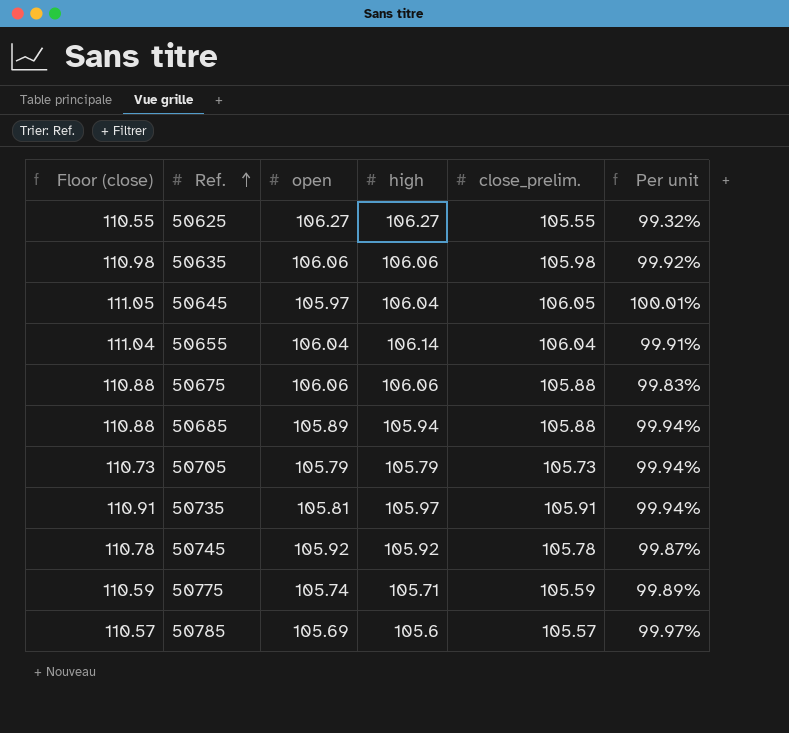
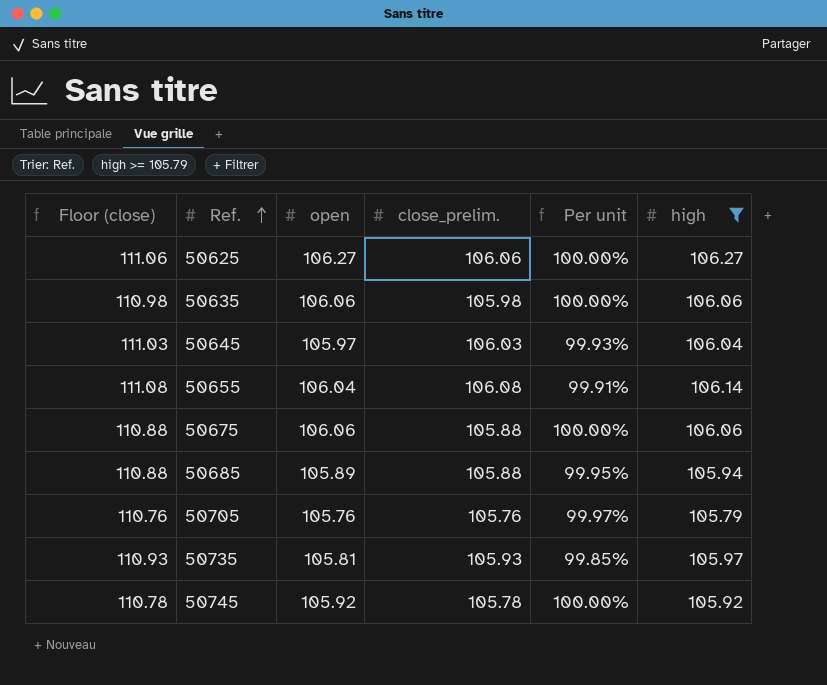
filter: none -> high >= 105.79
column Per unit | formula: [close_prelim.] / [high] -> [open] / [high]
column high | position: 4 -> 6
50625 | Floor (close): 110.55 -> 111.06
50625 | close_prelim.: 105.55 -> 106.06
50645 | Floor (close): 111.05 -> 111.03
50645 | close_prelim.: 106.05 -> 106.03
50655 | Floor (close): 111.04 -> 111.08
50655 | close_prelim.: 106.04 -> 106.08
50705 | Floor (close): 110.73 -> 110.76
50705 | open: 105.79 -> 105.76
50705 | close_prelim.: 105.73 -> 105.76
50735 | Floor (close): 110.91 -> 110.93
50735 | close_prelim.: 105.91 -> 105.93

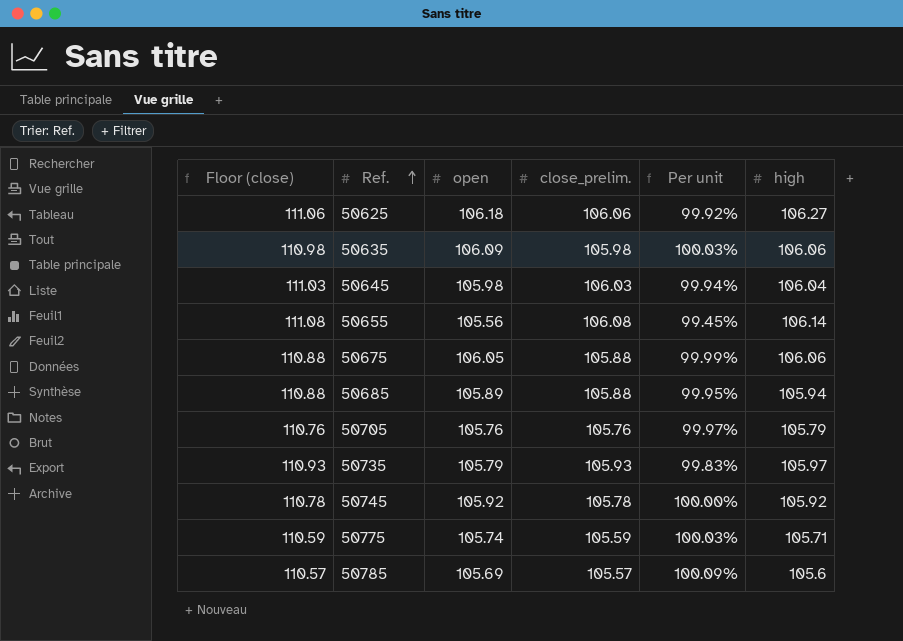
filter: high >= 105.79 -> none
50625 | open: 106.27 -> 106.18
50625 | Per unit: 100.00% -> 99.92%
50635 | open: 106.06 -> 106.09
50635 | Per unit: 100.00% -> 100.03%
50645 | open: 105.97 -> 105.98
50645 | Per unit: 99.93% -> 99.94%
50655 | open: 106.04 -> 105.56
50655 | Per unit: 99.91% -> 99.45%
50675 | open: 106.06 -> 106.05
50675 | Per unit: 100.00% -> 99.99%
50735 | open: 105.81 -> 105.79
50735 | Per unit: 99.85% -> 99.83%

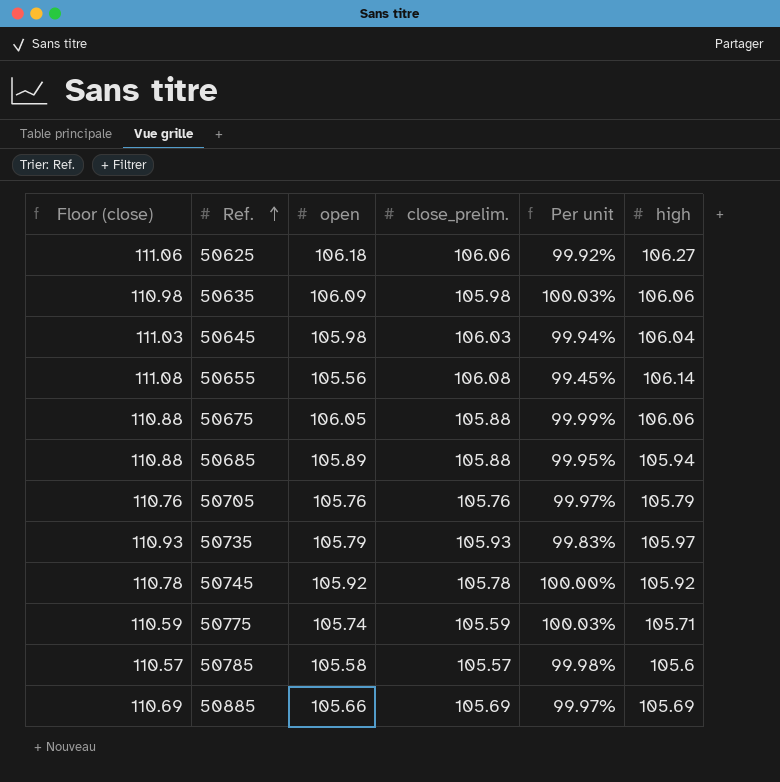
50785 | open: 105.69 -> 105.58
50785 | Per unit: 100.09% -> 99.98%
row 50885: none -> 110.69 | 105.66 | 105.69 | 99.97% | 105.69

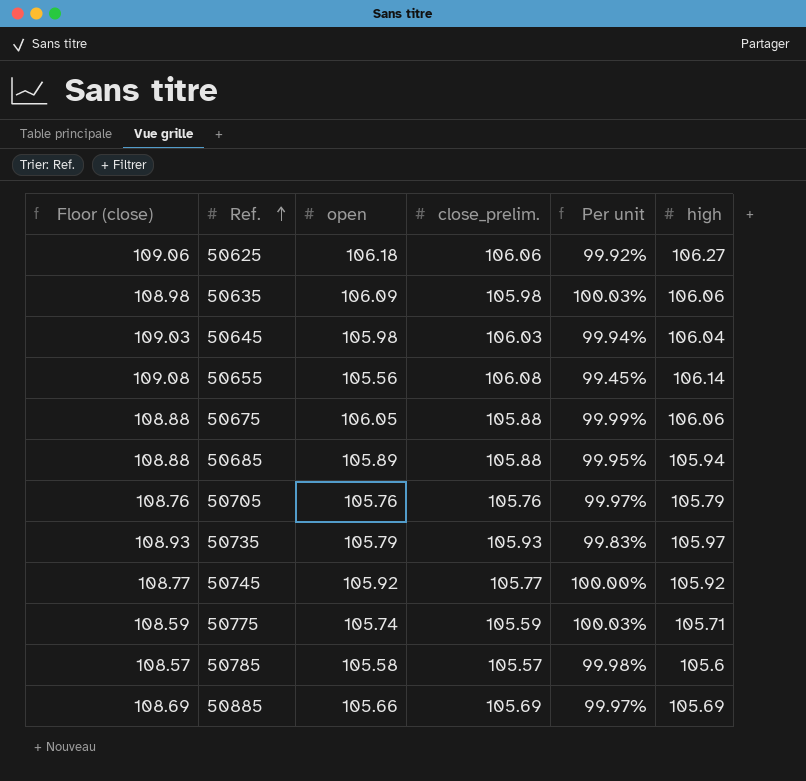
column Floor (close) | formula: [close_prelim.] + 5 -> [close_prelim.] + 3
50745 | close_prelim.: 105.78 -> 105.77

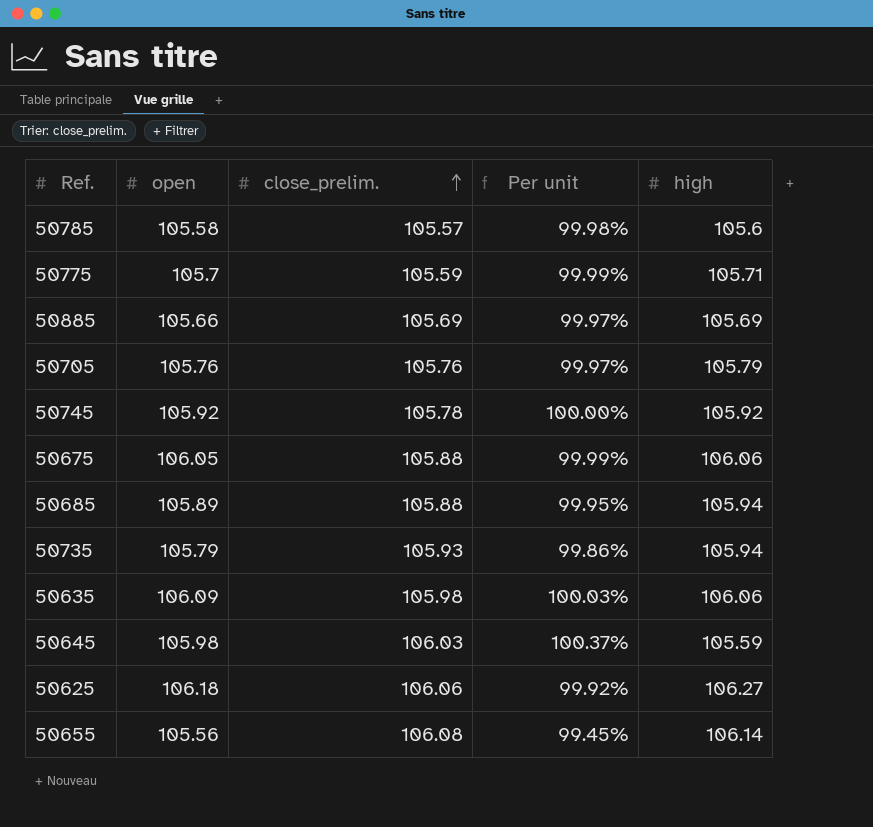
row order: Ref. ascending -> close_prelim. ascending
column Floor (close) | formula: [close_prelim.] + 3 -> none
50775 | open: 105.74 -> 105.7
50775 | Per unit: 100.03% -> 99.99%
50745 | close_prelim.: 105.77 -> 105.78
50735 | Per unit: 99.83% -> 99.86%
50735 | high: 105.97 -> 105.94
50645 | Per unit: 99.94% -> 100.37%
50645 | high: 106.04 -> 105.59

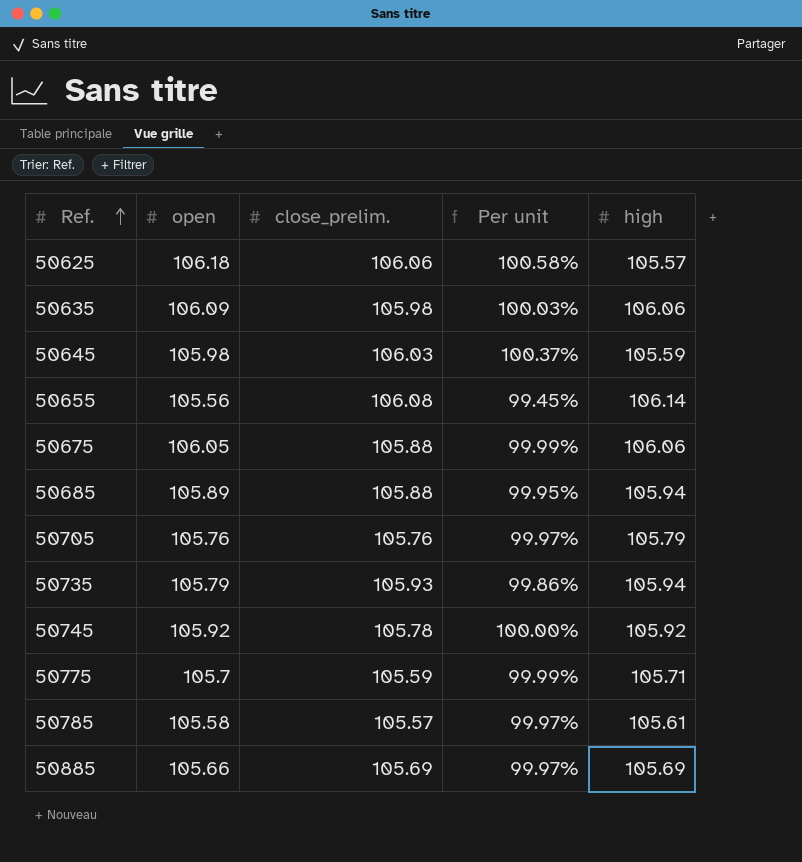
row order: close_prelim. ascending -> Ref. ascending
50625 | Per unit: 99.92% -> 100.58%
50625 | high: 106.27 -> 105.57
50785 | Per unit: 99.98% -> 99.97%
50785 | high: 105.6 -> 105.61

